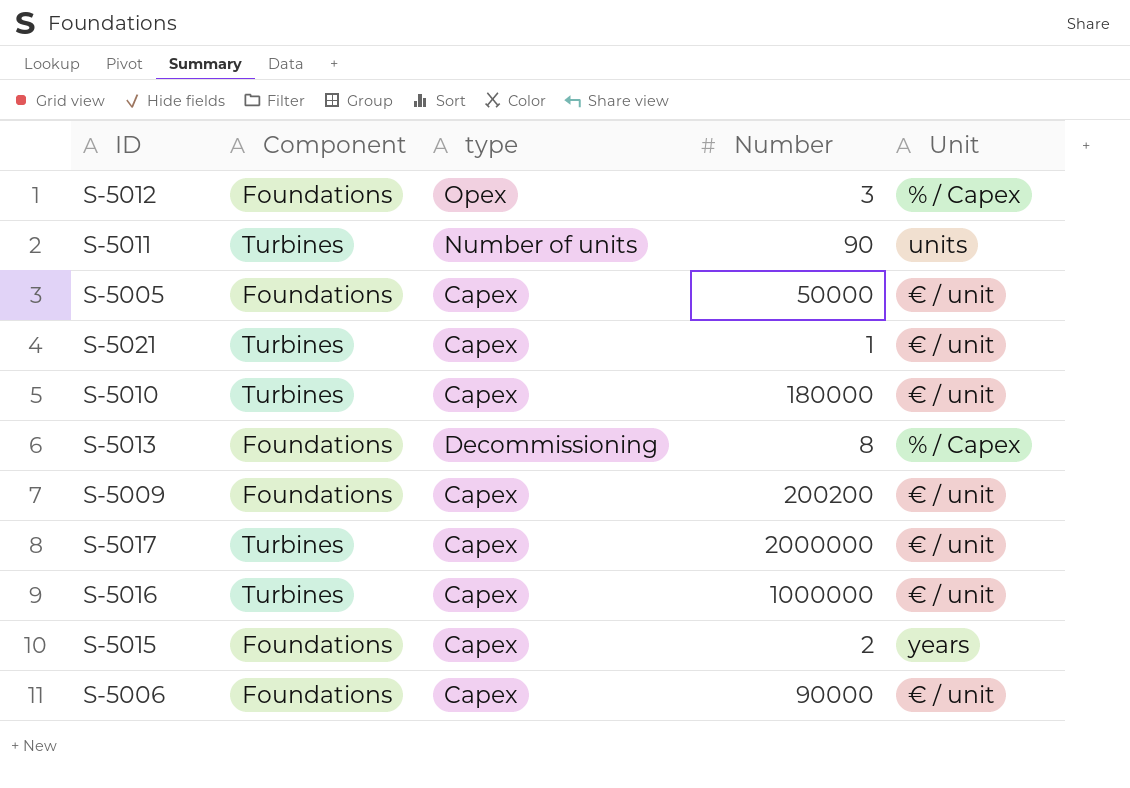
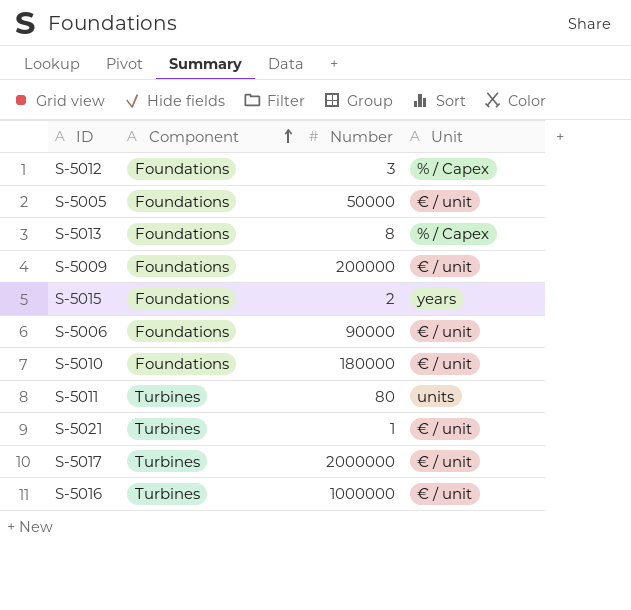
row order: none -> Component ascending
column type | position: 3 -> none
S-5009 | Number: 200200 -> 200000
S-5010 | Component: Turbines -> Foundations
S-5011 | Number: 90 -> 80

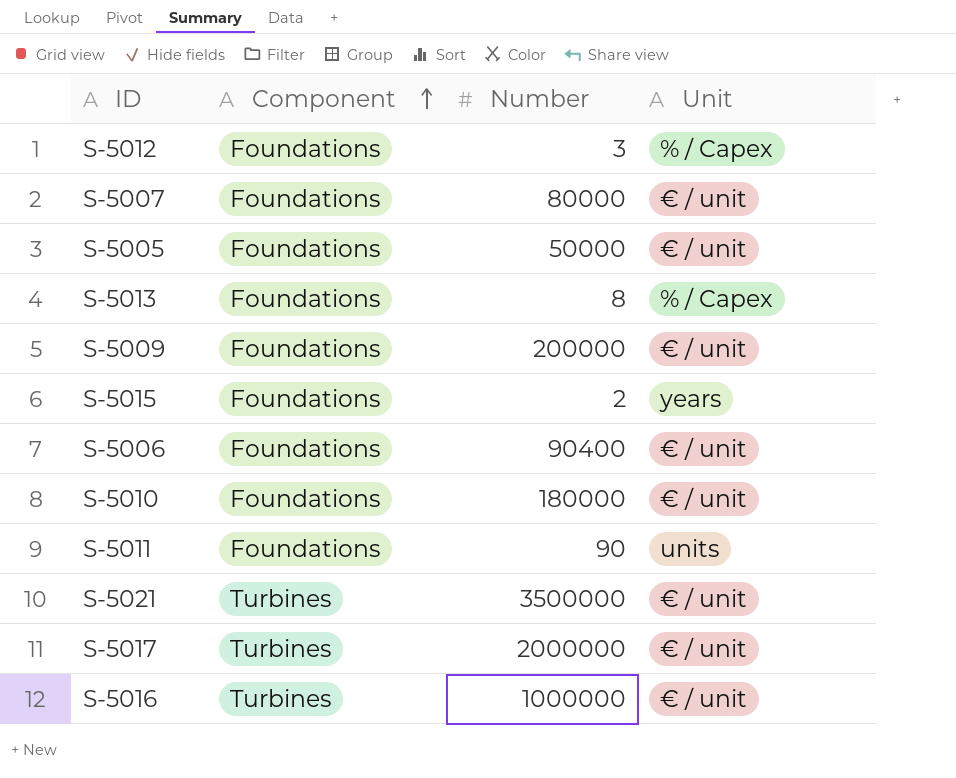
row S-5007: none -> Foundations | 80000 | € / unit
S-5006 | Number: 90000 -> 90400
S-5011 | Component: Turbines -> Foundations
S-5011 | Number: 80 -> 90
S-5021 | Number: 1 -> 3500000

